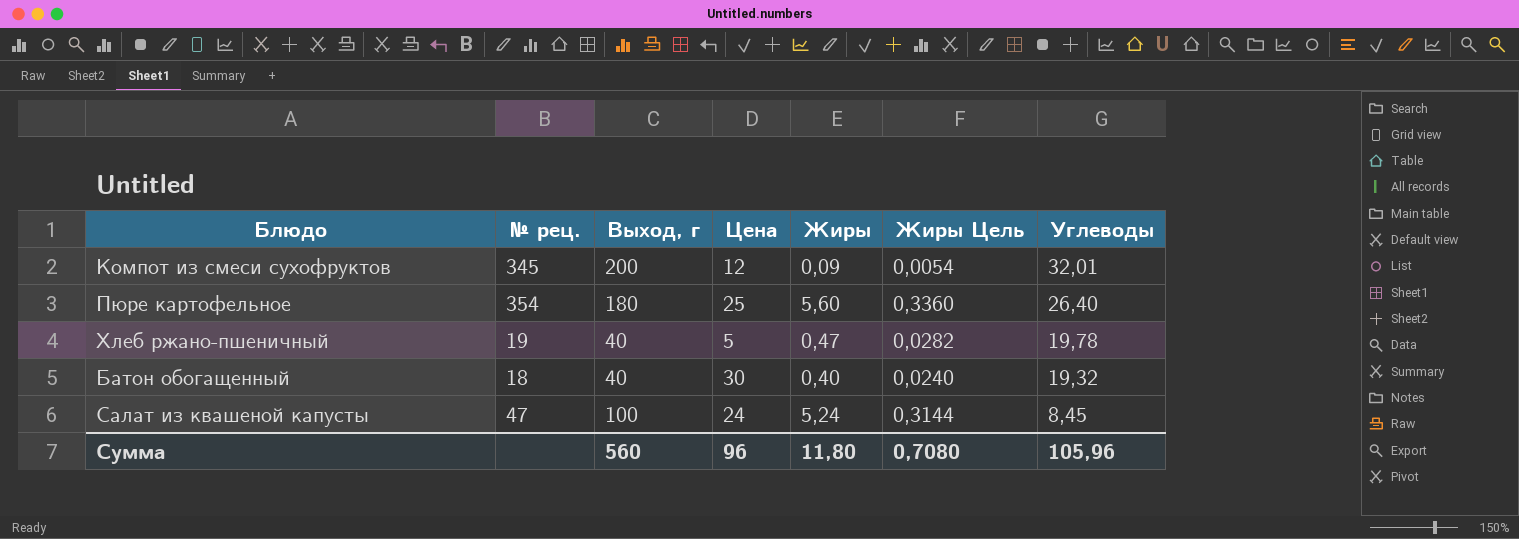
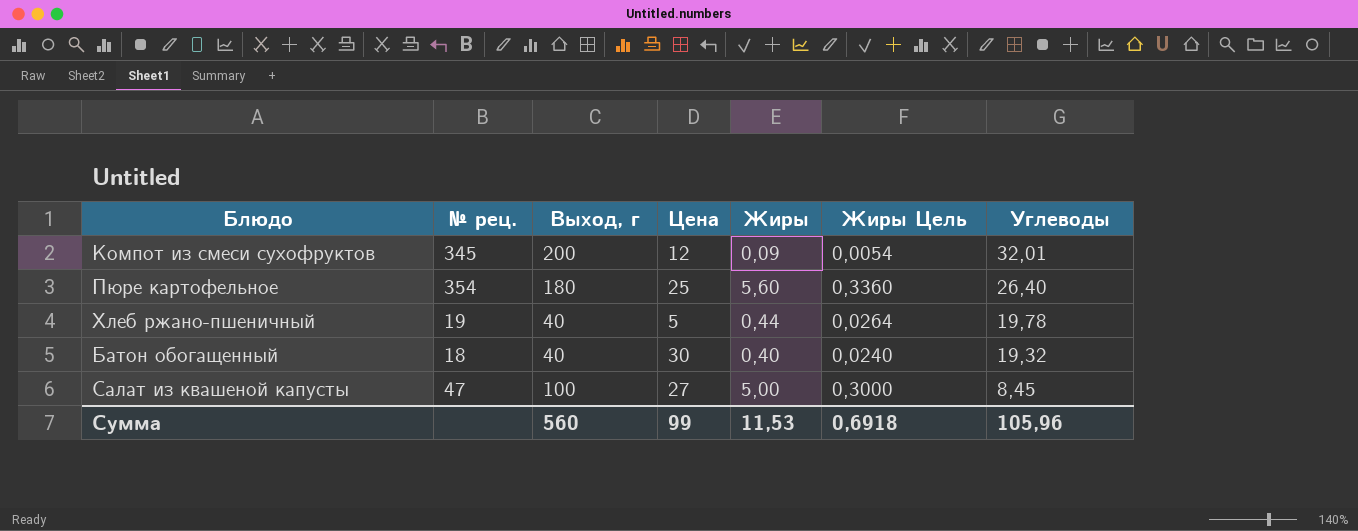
Хлеб ржано-пшеничный | Жиры: 0,47 -> 0,44
Хлеб ржано-пшеничный | Жиры Цель: 0,0282 -> 0,0264
Салат из квашеной капусты | Цена: 24 -> 27
Салат из квашеной капусты | Жиры: 5,24 -> 5,00
Салат из квашеной капусты | Жиры Цель: 0,3144 -> 0,3000
Сумма | Цена: 96 -> 99
Сумма | Жиры: 11,80 -> 11,53
Сумма | Жиры Цель: 0,7080 -> 0,6918

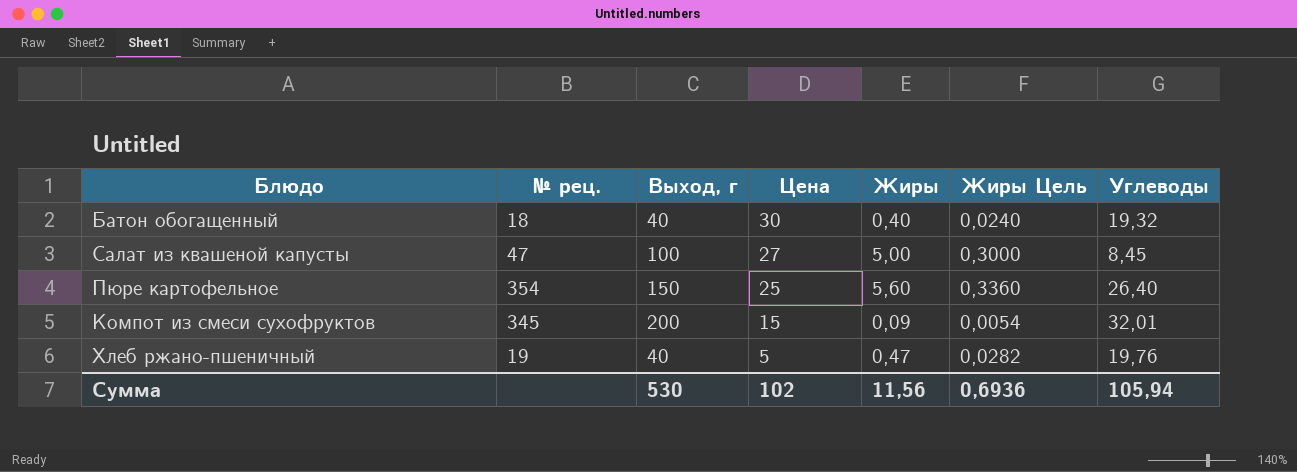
row order: Углеводы descending -> Цена descending
Пюре картофельное | Выход, г: 180 -> 150
Компот из смеси сухофруктов | Цена: 12 -> 15
Хлеб ржано-пшеничный | Жиры: 0,44 -> 0,47
Хлеб ржано-пшеничный | Жиры Цель: 0,0264 -> 0,0282
Хлеб ржано-пшеничный | Углеводы: 19,78 -> 19,76
Сумма | Выход, г: 560 -> 530
Сумма | Цена: 99 -> 102
Сумма | Жиры: 11,53 -> 11,56
Сумма | Жиры Цель: 0,6918 -> 0,6936
Сумма | Углеводы: 105,96 -> 105,94

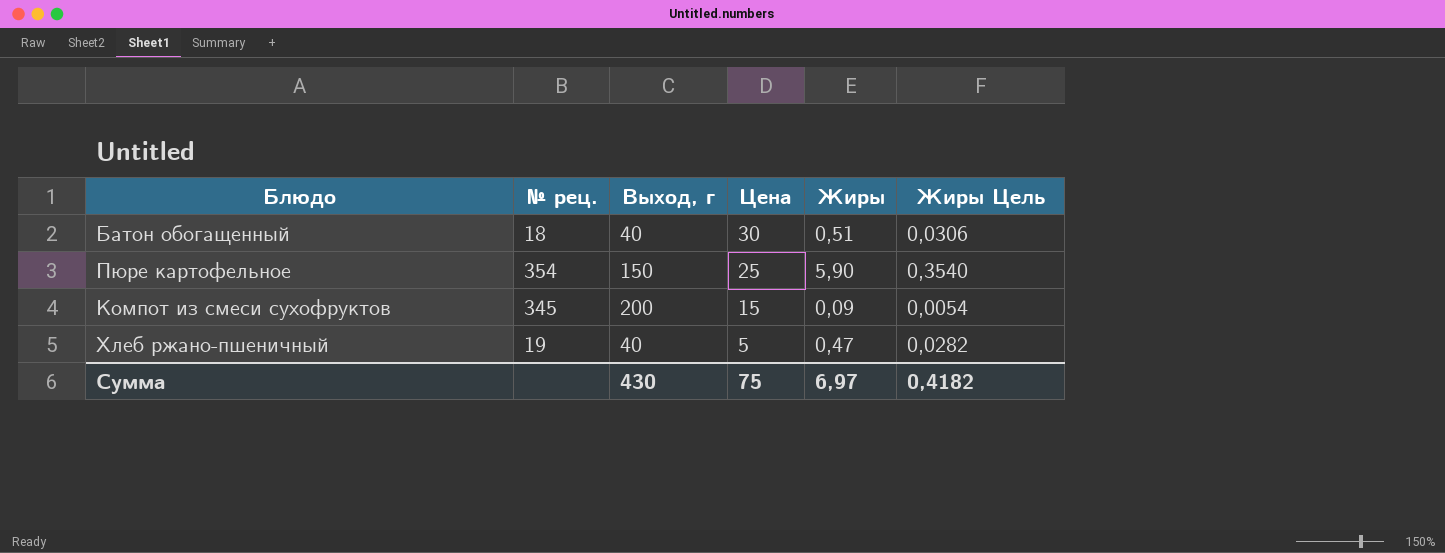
column Углеводы | position: 7 -> none
row Салат из квашеной капусты: 47 | 100 | 27 | 5,00 | 0,3000 | 8,45 -> none
Батон обогащенный | Жиры: 0,40 -> 0,51
Батон обогащенный | Жиры Цель: 0,0240 -> 0,0306
Пюре картофельное | Жиры: 5,60 -> 5,90
Пюре картофельное | Жиры Цель: 0,3360 -> 0,3540
Сумма | Выход, г: 530 -> 430
Сумма | Цена: 102 -> 75
Сумма | Жиры: 11,56 -> 6,97
Сумма | Жиры Цель: 0,6936 -> 0,4182

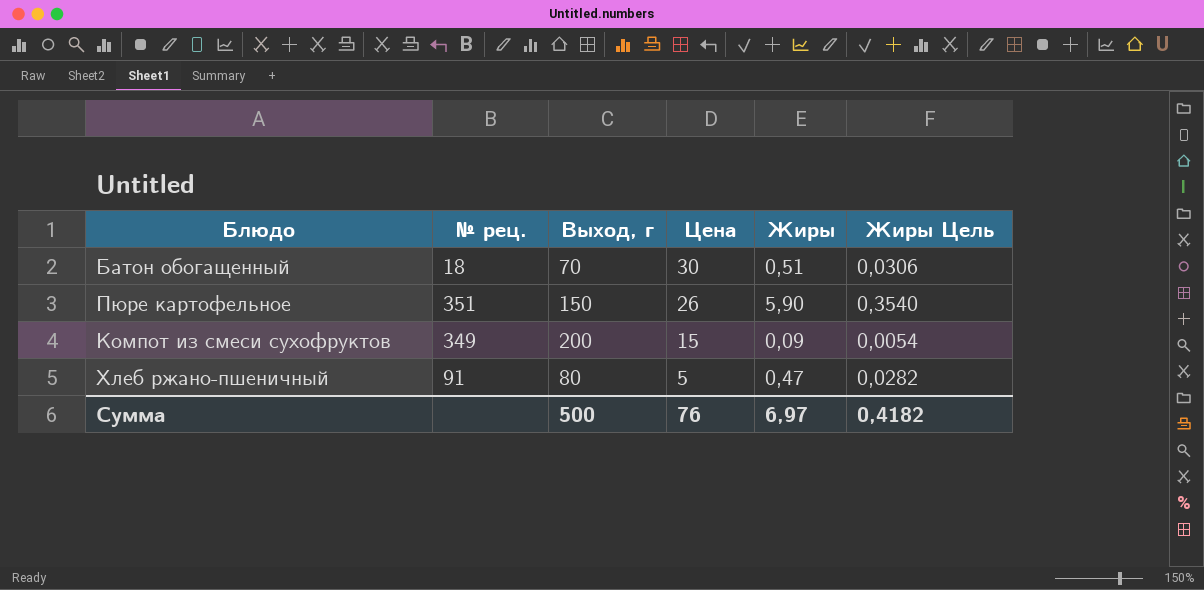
Батон обогащенный | Выход, г: 40 -> 70
Пюре картофельное | № рец.: 354 -> 351
Пюре картофельное | Цена: 25 -> 26
Компот из смеси сухофруктов | № рец.: 345 -> 349
Хлеб ржано-пшеничный | № рец.: 19 -> 91
Хлеб ржано-пшеничный | Выход, г: 40 -> 80
Сумма | Выход, г: 430 -> 500
Сумма | Цена: 75 -> 76

